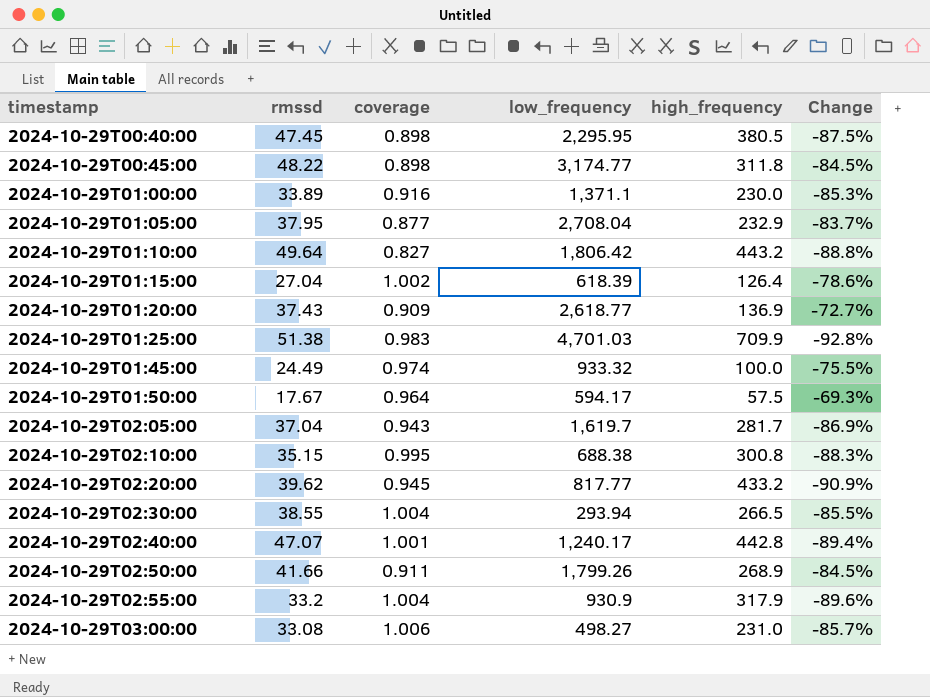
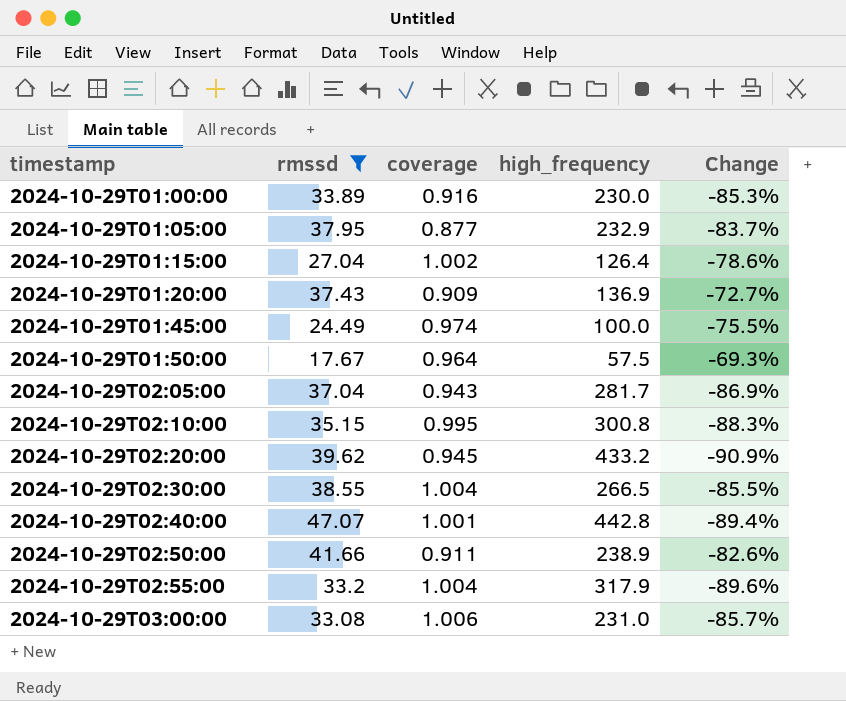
filter: none -> rmssd <= 47.07
column low_frequency | position: 4 -> none
2024-10-29T02:50:00 | high_frequency: 268.9 -> 238.9
2024-10-29T02:50:00 | Change: -84.5% -> -82.6%

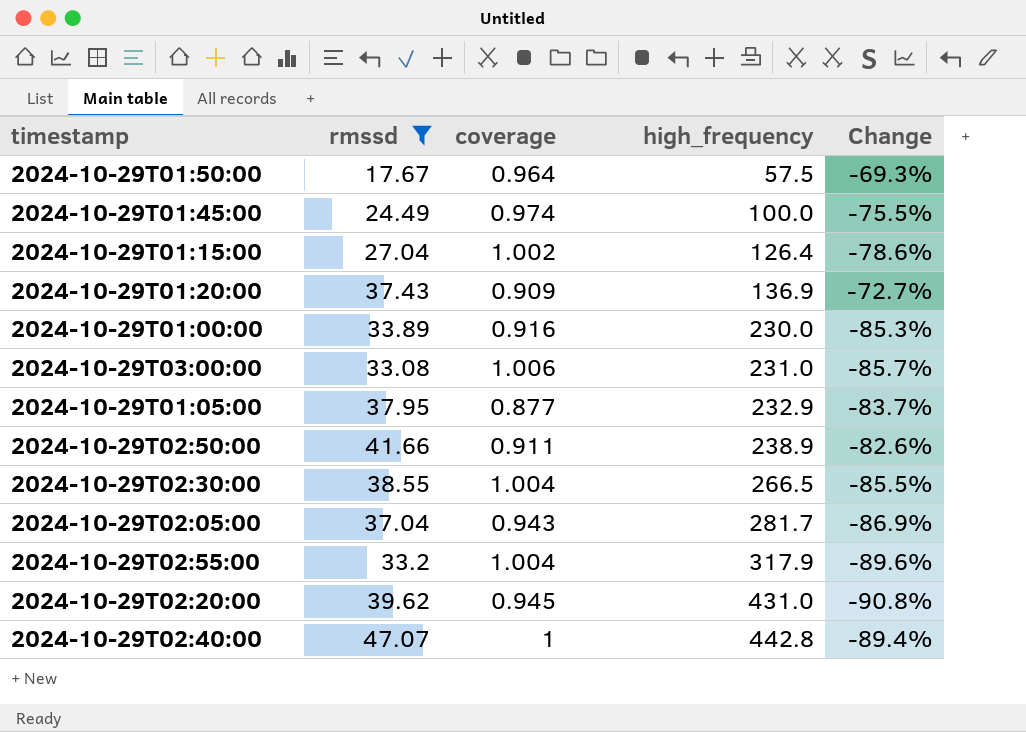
row order: timestamp ascending -> high_frequency ascending
row 2024-10-29T02:10:00: 35.15 | 0.995 | 300.8 | -88.3% -> none
2024-10-29T02:20:00 | high_frequency: 433.2 -> 431.0
2024-10-29T02:20:00 | Change: -90.9% -> -90.8%
2024-10-29T02:40:00 | coverage: 1.001 -> 1

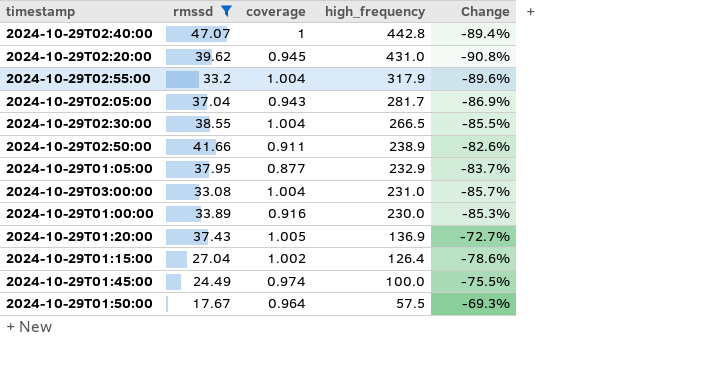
row order: high_frequency ascending -> high_frequency descending
2024-10-29T03:00:00 | coverage: 1.006 -> 1.004
2024-10-29T01:20:00 | coverage: 0.909 -> 1.005

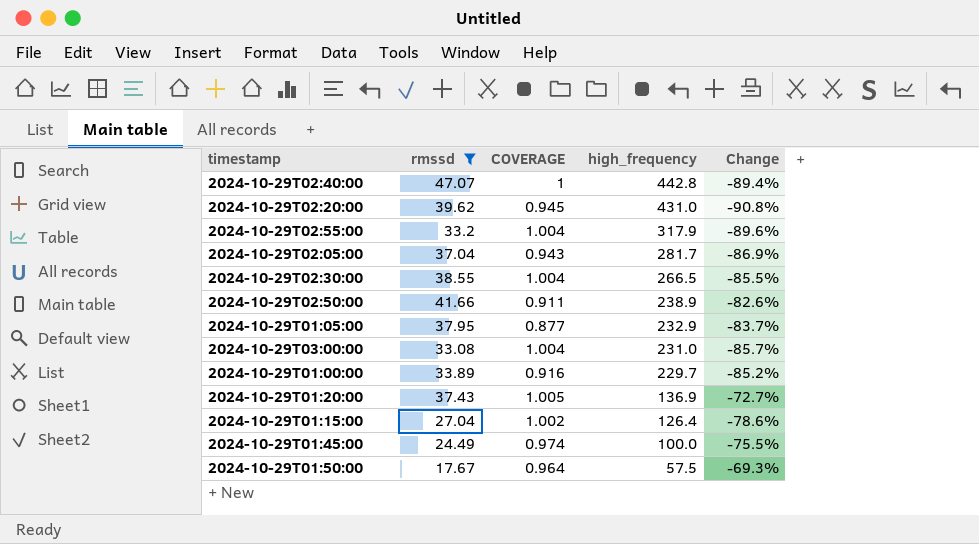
column name: coverage -> COVERAGE
2024-10-29T01:00:00 | high_frequency: 230.0 -> 229.7
2024-10-29T01:00:00 | Change: -85.3% -> -85.2%

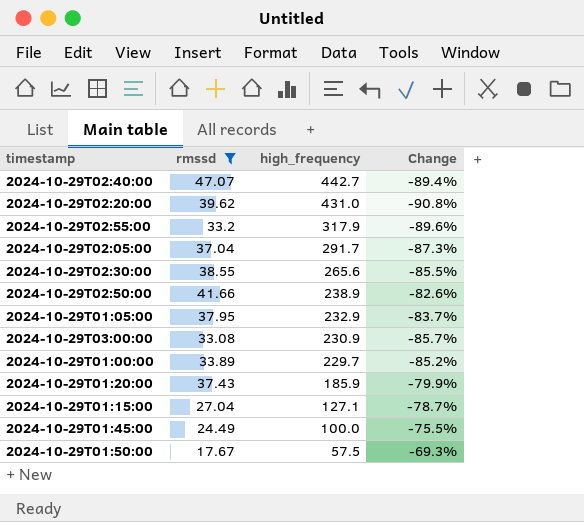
column COVERAGE | position: 3 -> none
2024-10-29T02:40:00 | high_frequency: 442.8 -> 442.7
2024-10-29T02:05:00 | high_frequency: 281.7 -> 291.7
2024-10-29T02:05:00 | Change: -86.9% -> -87.3%
2024-10-29T02:30:00 | high_frequency: 266.5 -> 265.6
2024-10-29T03:00:00 | high_frequency: 231.0 -> 230.9
2024-10-29T01:20:00 | high_frequency: 136.9 -> 185.9
2024-10-29T01:20:00 | Change: -72.7% -> -79.9%
2024-10-29T01:15:00 | high_frequency: 126.4 -> 127.1
2024-10-29T01:15:00 | Change: -78.6% -> -78.7%

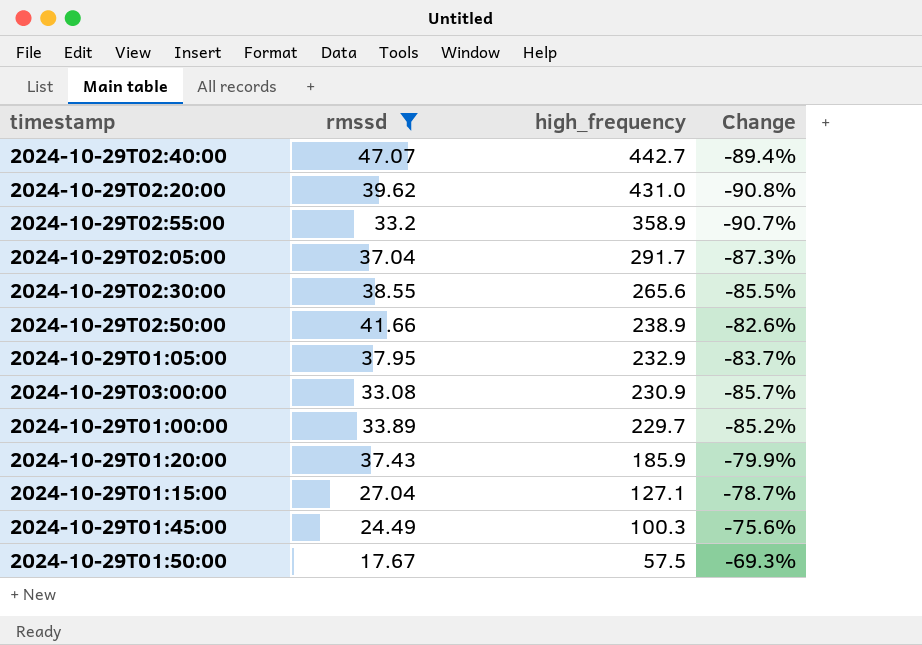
2024-10-29T02:55:00 | high_frequency: 317.9 -> 358.9
2024-10-29T02:55:00 | Change: -89.6% -> -90.7%
2024-10-29T01:45:00 | high_frequency: 100.0 -> 100.3
2024-10-29T01:45:00 | Change: -75.5% -> -75.6%

